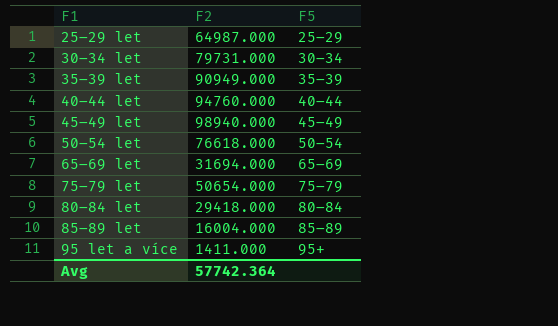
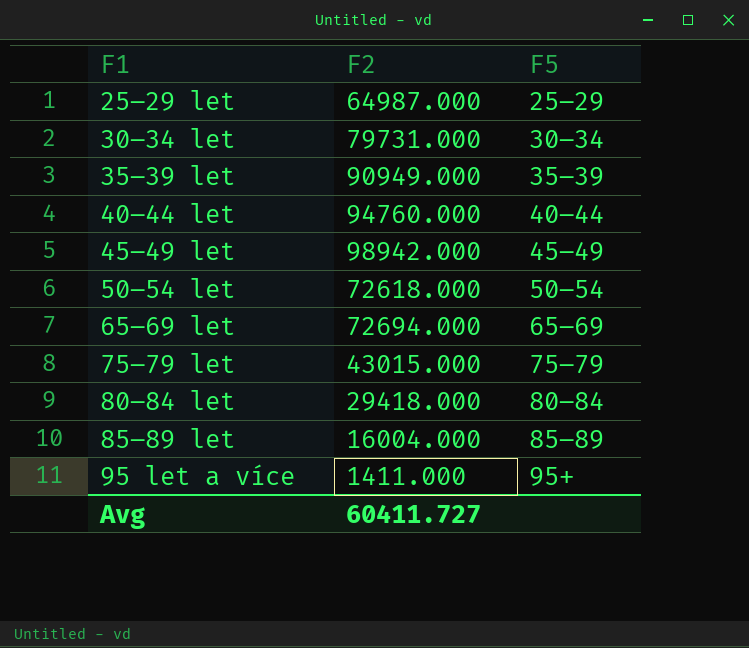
45–49 let | F2: 98940.000 -> 98942.000
50–54 let | F2: 76618.000 -> 72618.000
65–69 let | F2: 31694.000 -> 72694.000
75–79 let | F2: 50654.000 -> 43015.000
Avg | F2: 57742.364 -> 60411.727

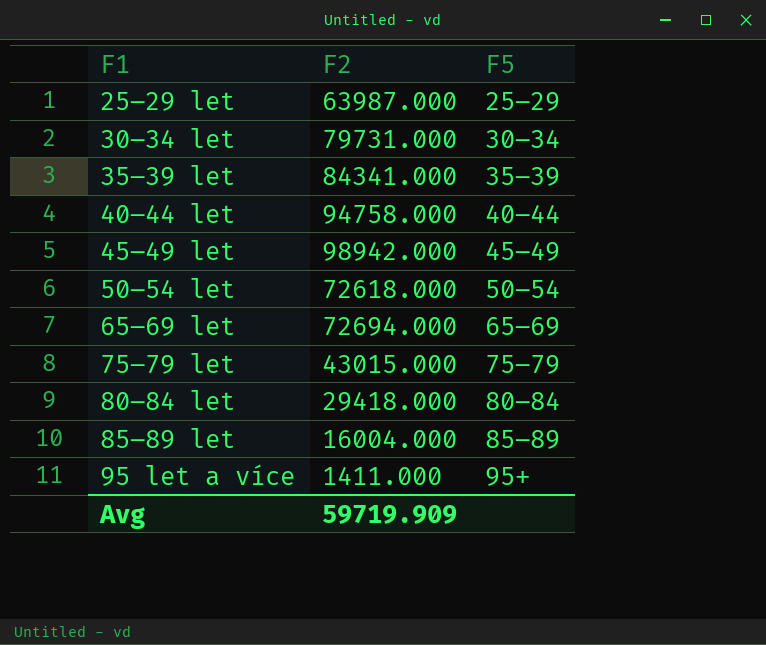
25–29 let | F2: 64987.000 -> 63987.000
35–39 let | F2: 90949.000 -> 84341.000
40–44 let | F2: 94760.000 -> 94758.000
Avg | F2: 60411.727 -> 59719.909

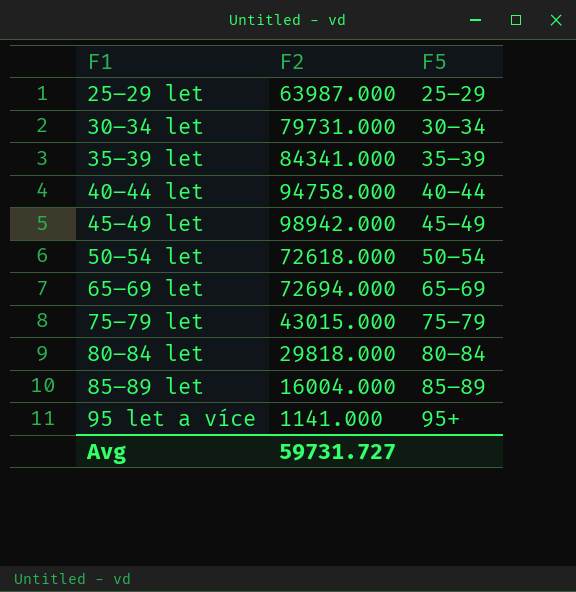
80–84 let | F2: 29418.000 -> 29818.000
95 let a více | F2: 1411.000 -> 1141.000
Avg | F2: 59719.909 -> 59731.727

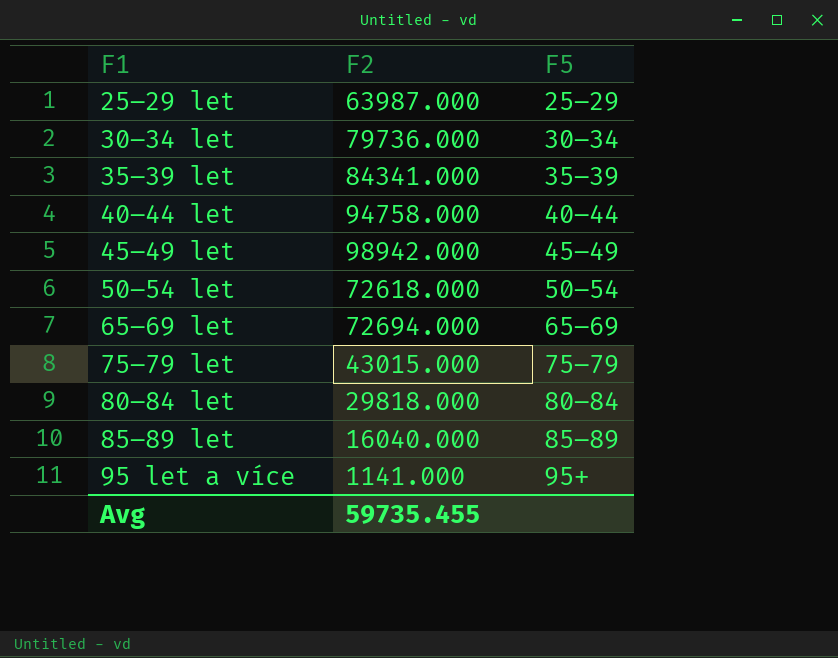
30–34 let | F2: 79731.000 -> 79736.000
85–89 let | F2: 16004.000 -> 16040.000
Avg | F2: 59731.727 -> 59735.455

